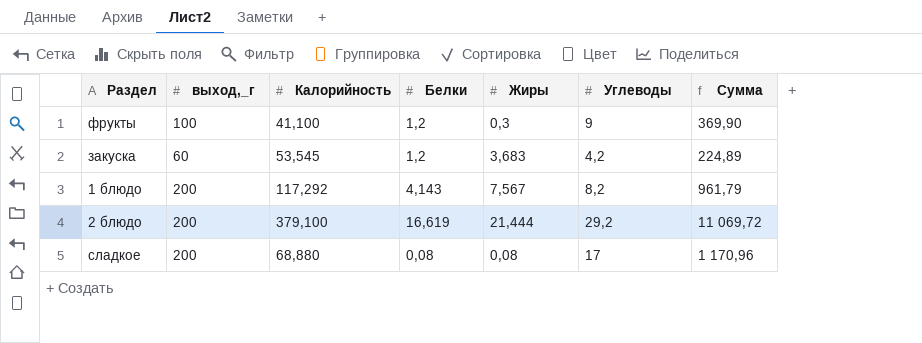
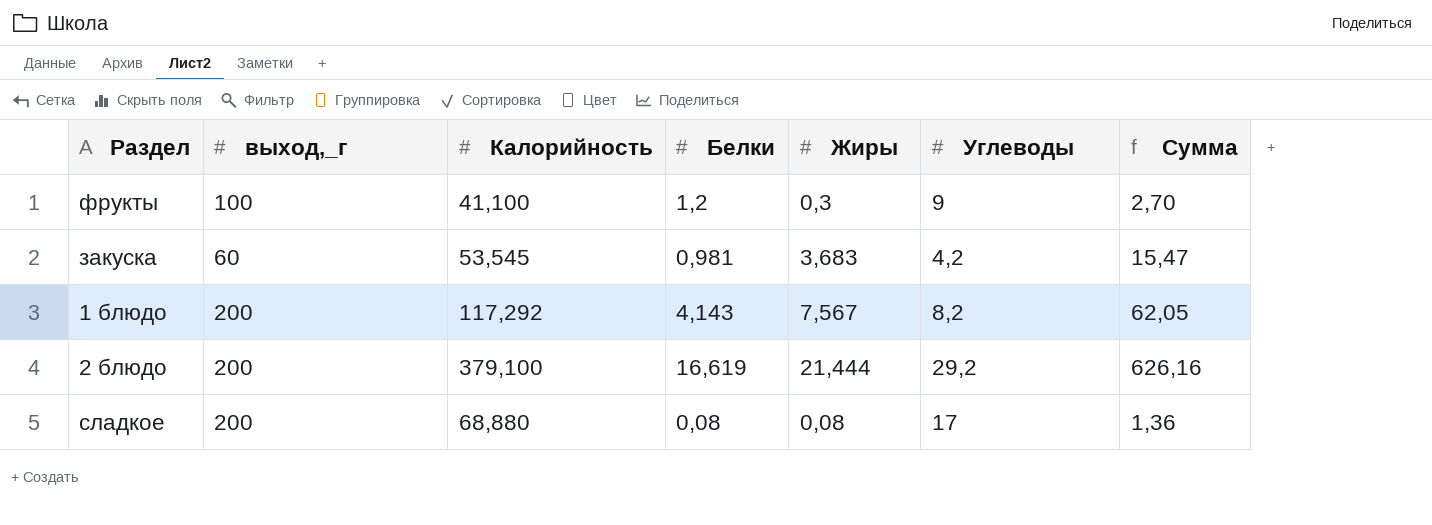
column Сумма | formula: [Калорийность] * [Углеводы] -> [Жиры] * [Углеводы]
закуска | Белки: 1,2 -> 0,981

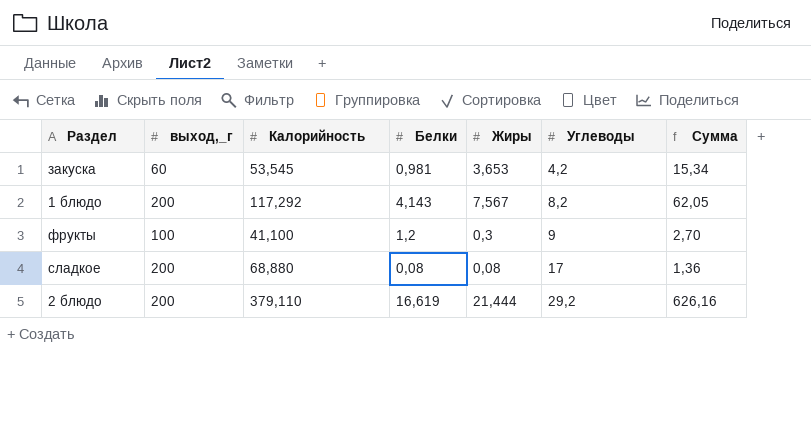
row order: none -> Углеводы ascending
закуска | Жиры: 3,683 -> 3,653
закуска | Сумма: 15,47 -> 15,34
2 блюдо | Калорийность: 379,100 -> 379,110

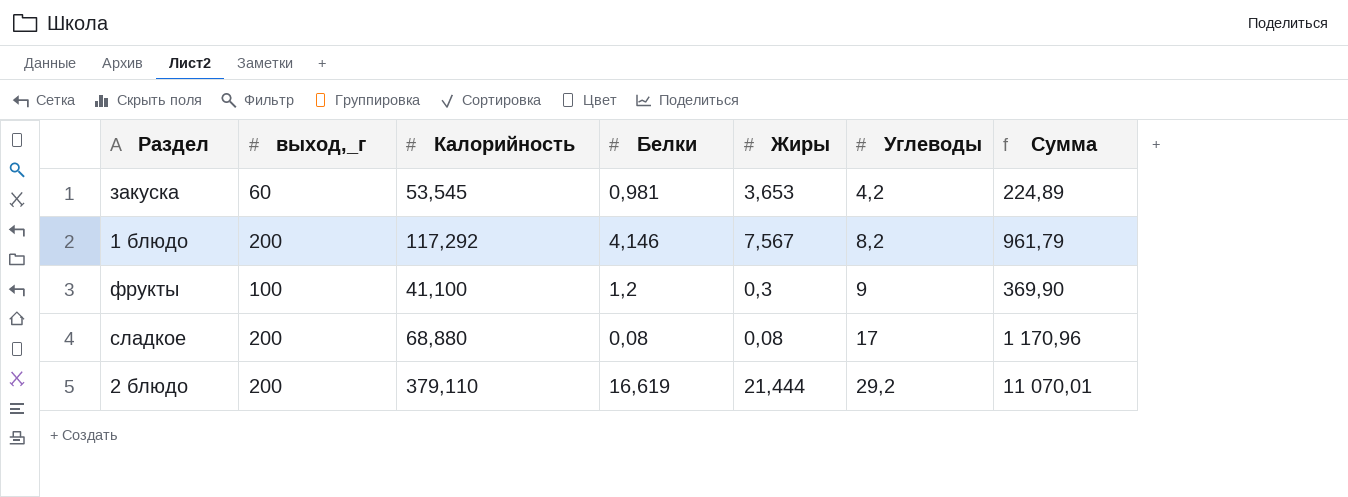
column Сумма | formula: [Жиры] * [Углеводы] -> [Калорийность] * [Углеводы]
1 блюдо | Белки: 4,143 -> 4,146

